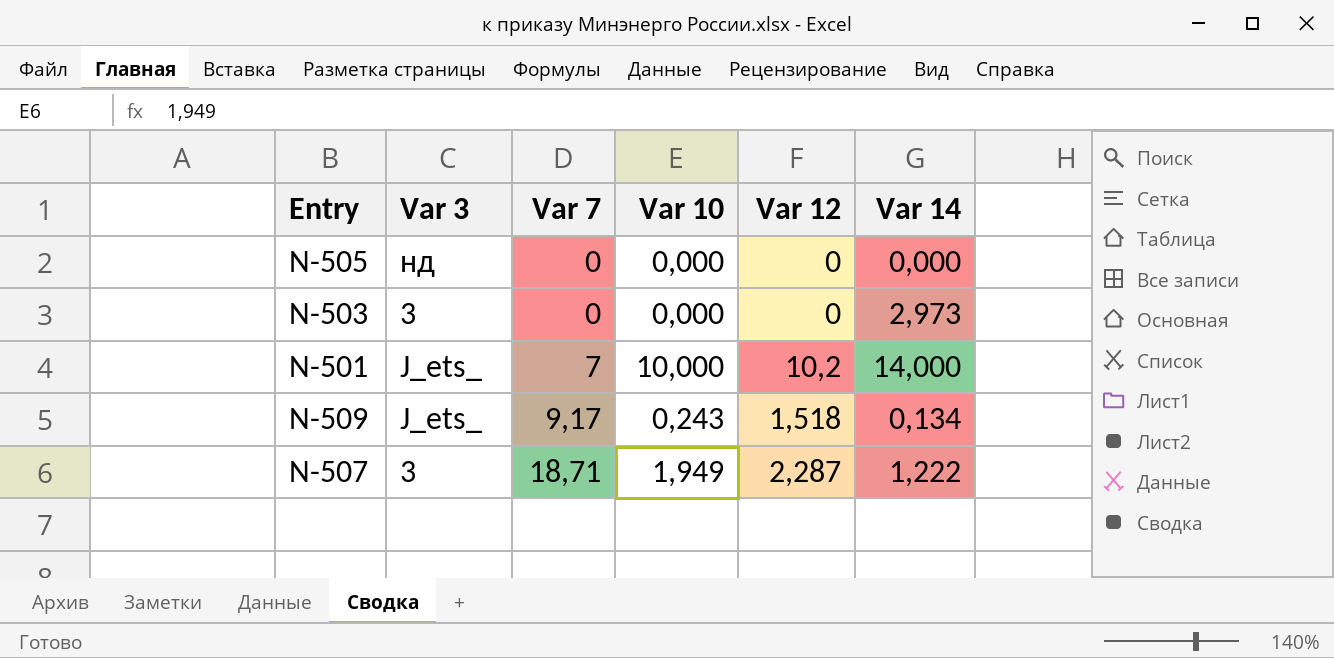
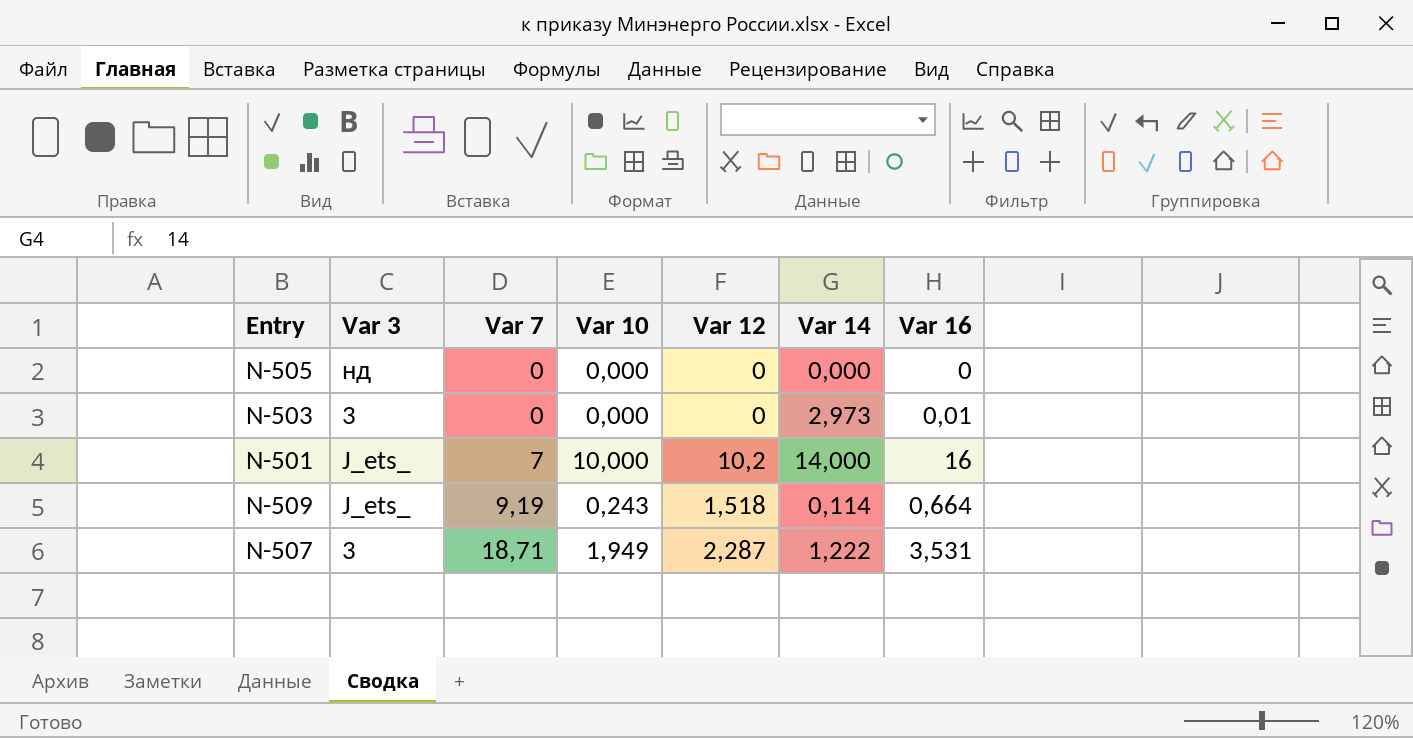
column Var 16 | position: none -> 7
N-509 | Var 7: 9,17 -> 9,19
N-509 | Var 14: 0,134 -> 0,114

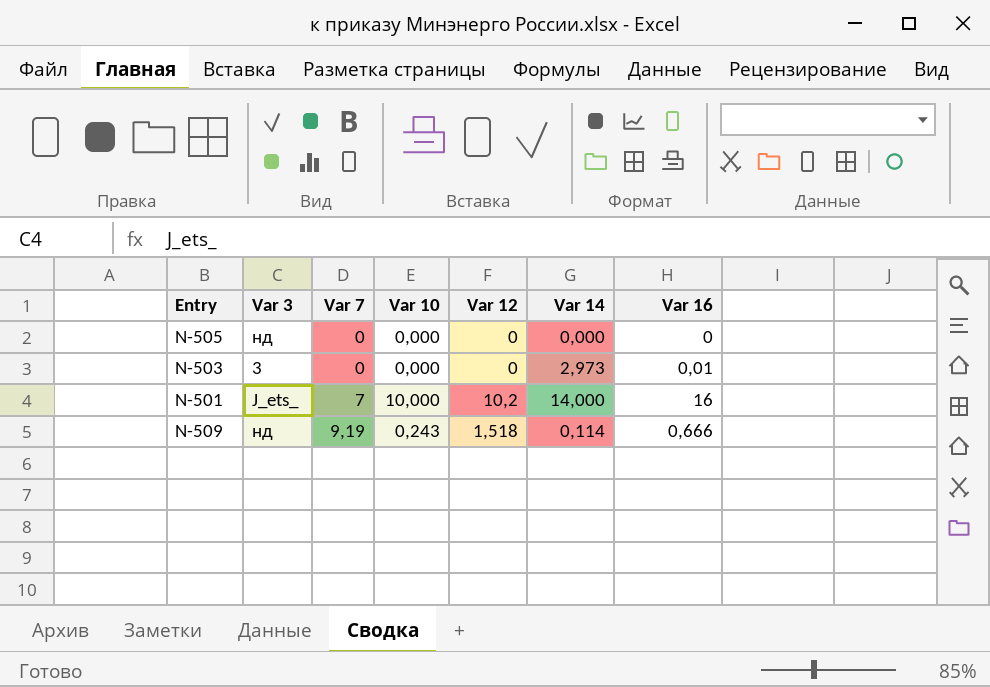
row N-507: 3 | 18,71 | 1,949 | 2,287 | 1,222 | 3,531 -> none
N-509 | Var 3: J_ets_ -> нд
N-509 | Var 16: 0,664 -> 0,666

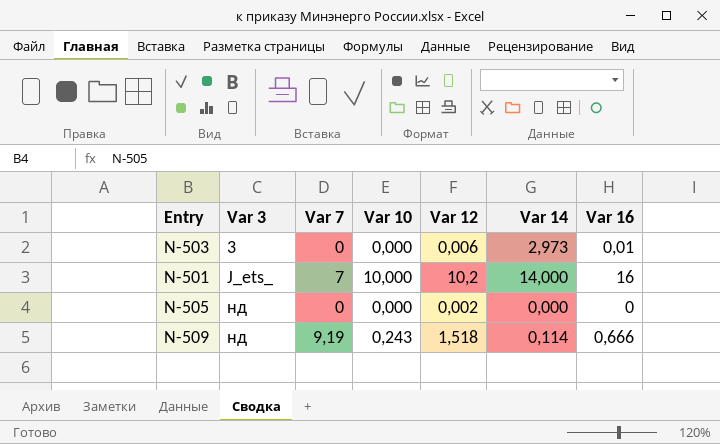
row order: Var 7 ascending -> Var 3 ascending
N-503 | Var 12: 0 -> 0,006
N-505 | Var 12: 0 -> 0,002

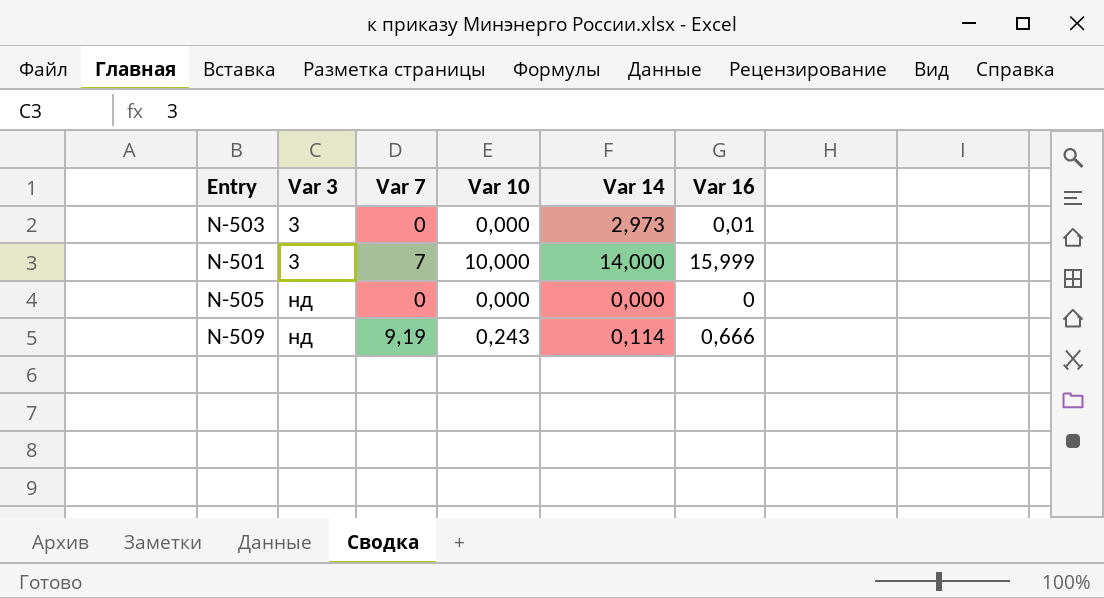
column Var 12 | position: 5 -> none
N-501 | Var 3: J_ets_ -> 3
N-501 | Var 16: 16 -> 15,999

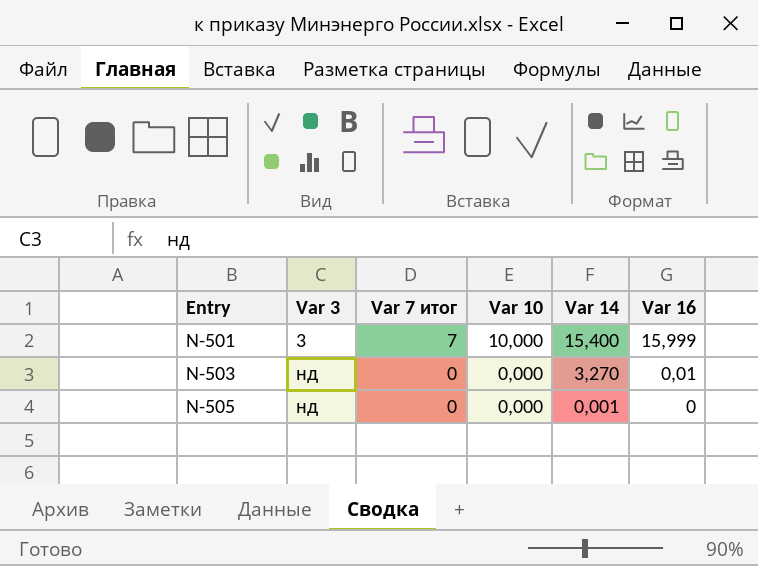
row order: Var 3 ascending -> Entry ascending
column name: Var 7 -> Var 7 итог
row N-509: нд | 9,19 | 0,243 | 0,114 | 0,666 -> none
N-501 | Var 14: 14,000 -> 15,400
N-503 | Var 3: 3 -> нд
N-503 | Var 14: 2,973 -> 3,270
N-505 | Var 14: 0,000 -> 0,001

